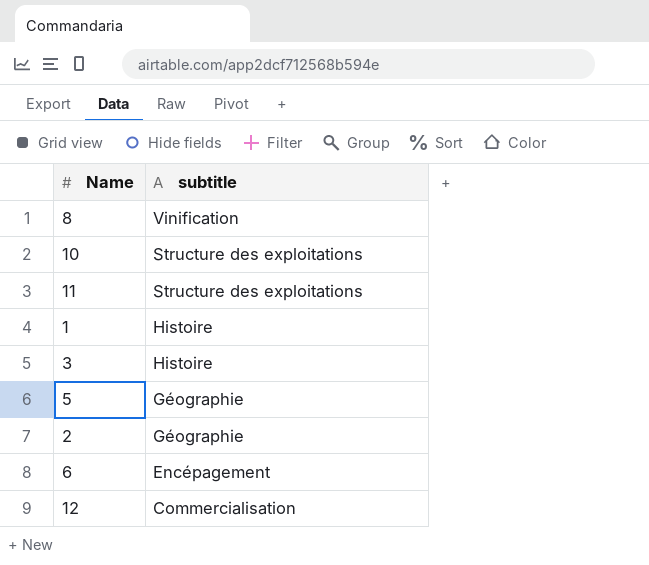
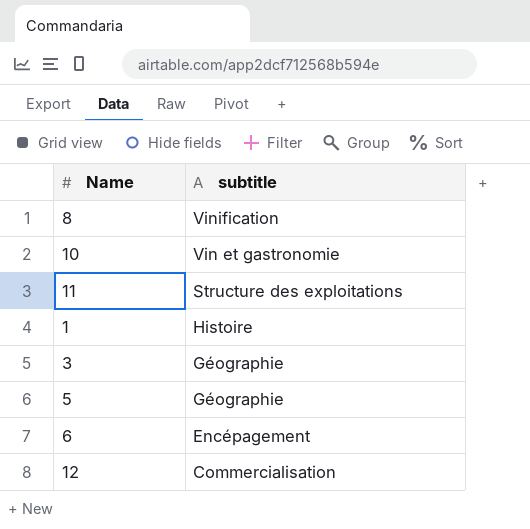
row 2: Géographie -> none
10 | subtitle: Structure des exploitations -> Vin et gastronomie
3 | subtitle: Histoire -> Géographie

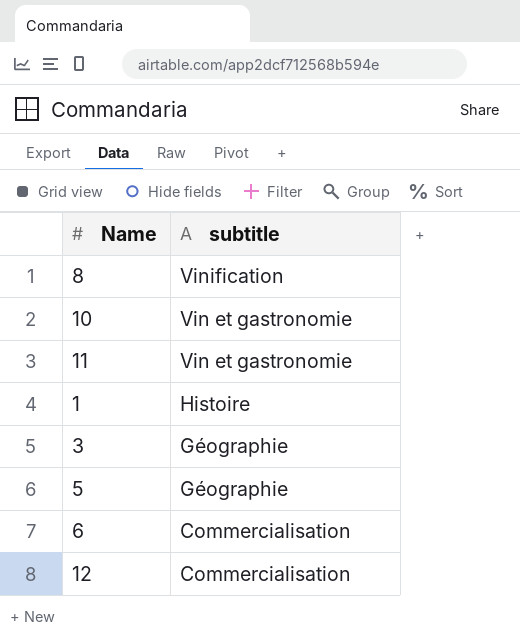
11 | subtitle: Structure des exploitations -> Vin et gastronomie
6 | subtitle: Encépagement -> Commercialisation

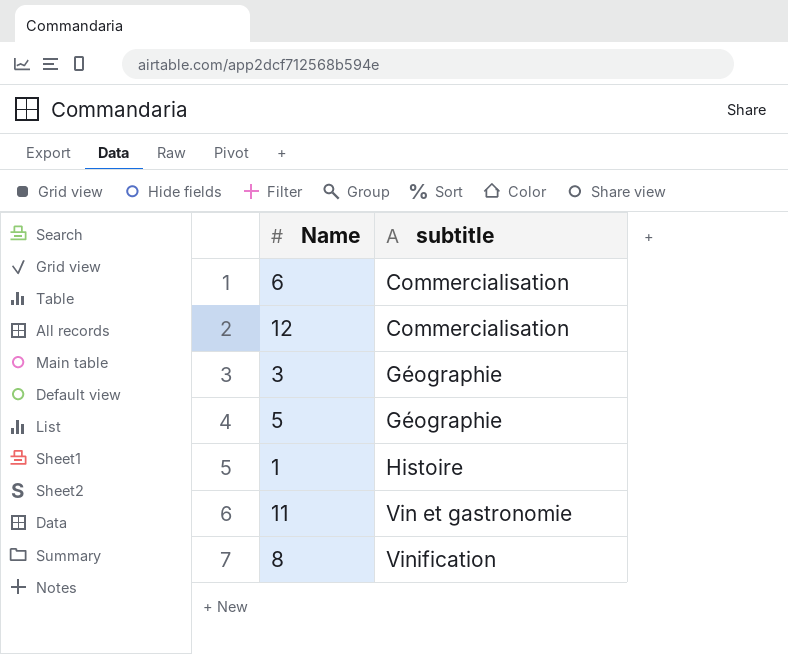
row order: subtitle descending -> subtitle ascending
row 10: Vin et gastronomie -> none

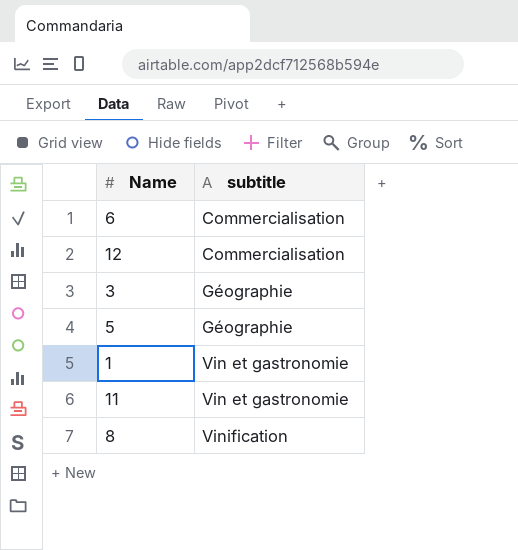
1 | subtitle: Histoire -> Vin et gastronomie

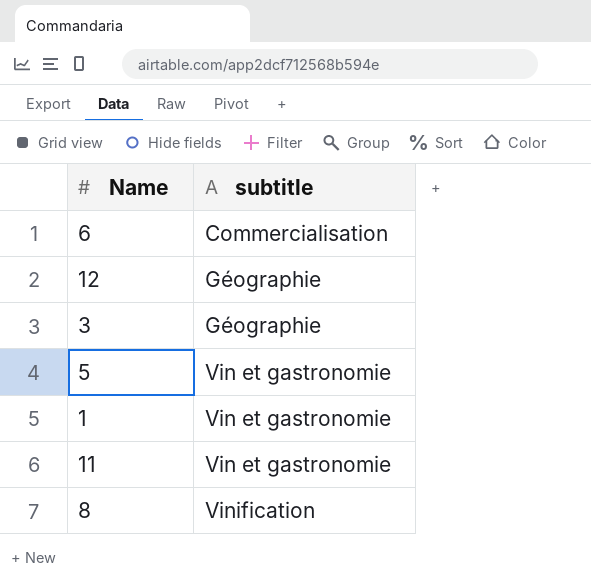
12 | subtitle: Commercialisation -> Géographie
5 | subtitle: Géographie -> Vin et gastronomie

